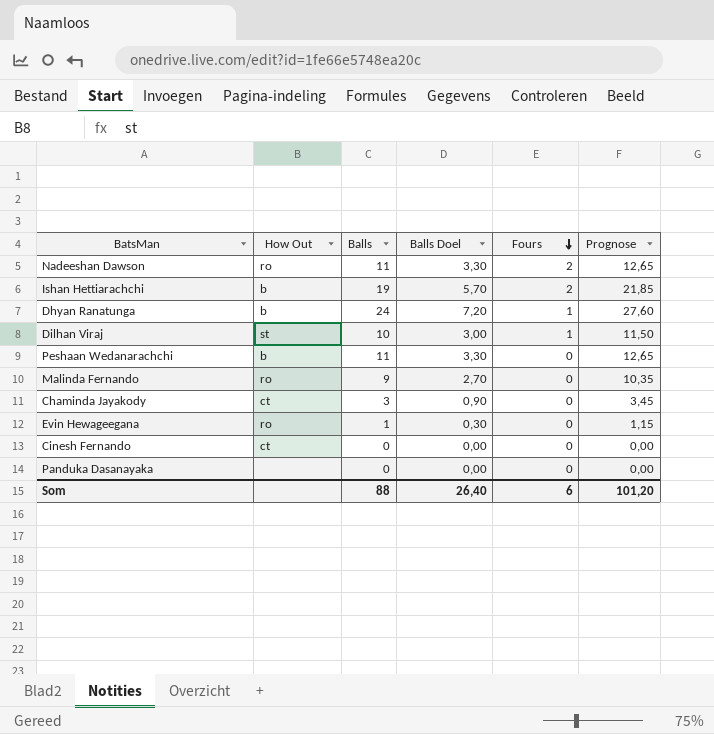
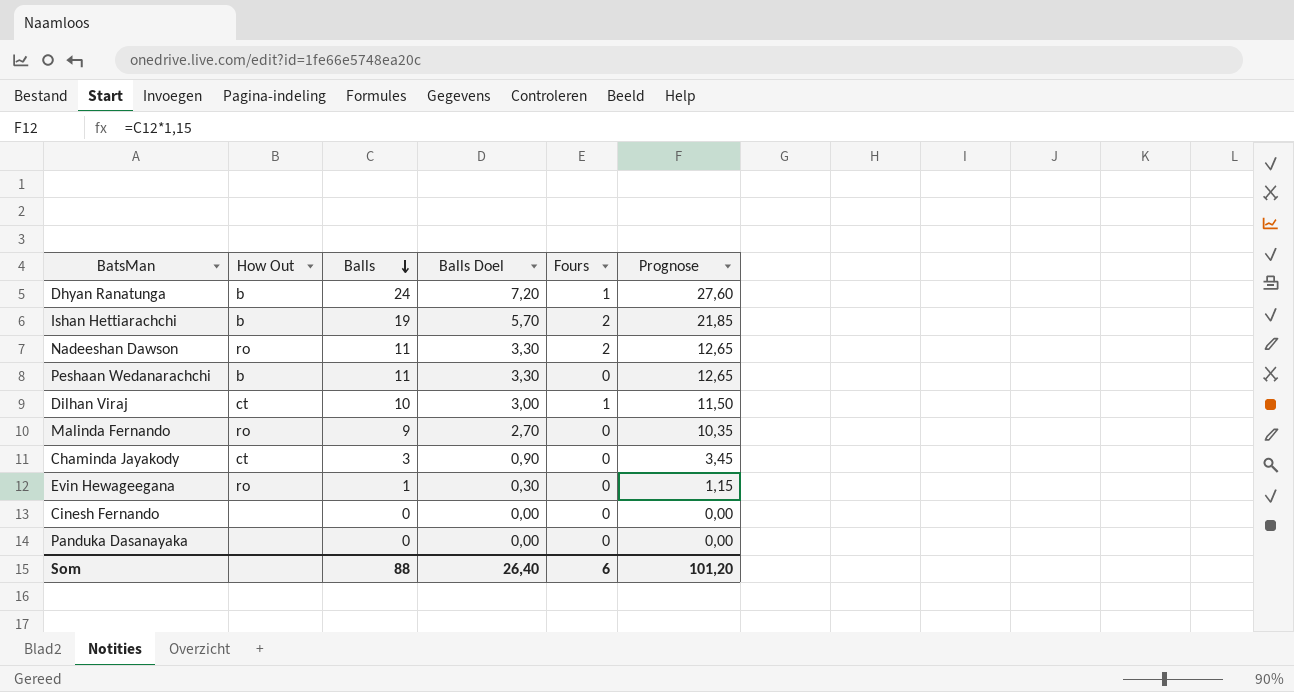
row order: Fours descending -> Balls descending
Dilhan Viraj | How Out: st -> ct
Cinesh Fernando | How Out: ct -> none

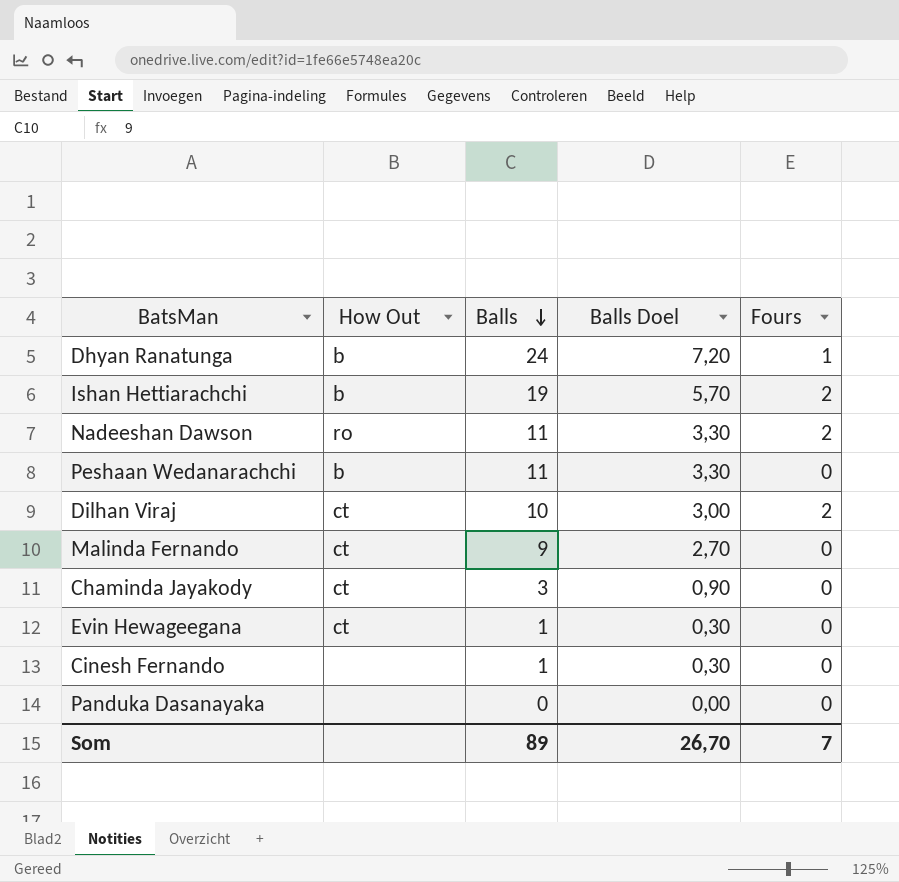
column Prognose | formula: [Balls] * 1,15 -> none
Dilhan Viraj | Fours: 1 -> 2
Malinda Fernando | How Out: ro -> ct
Evin Hewageegana | How Out: ro -> ct
Cinesh Fernando | Balls: 0 -> 1
Cinesh Fernando | Balls Doel: 0,00 -> 0,30
Som | Balls: 88 -> 89
Som | Balls Doel: 26,40 -> 26,70
Som | Fours: 6 -> 7

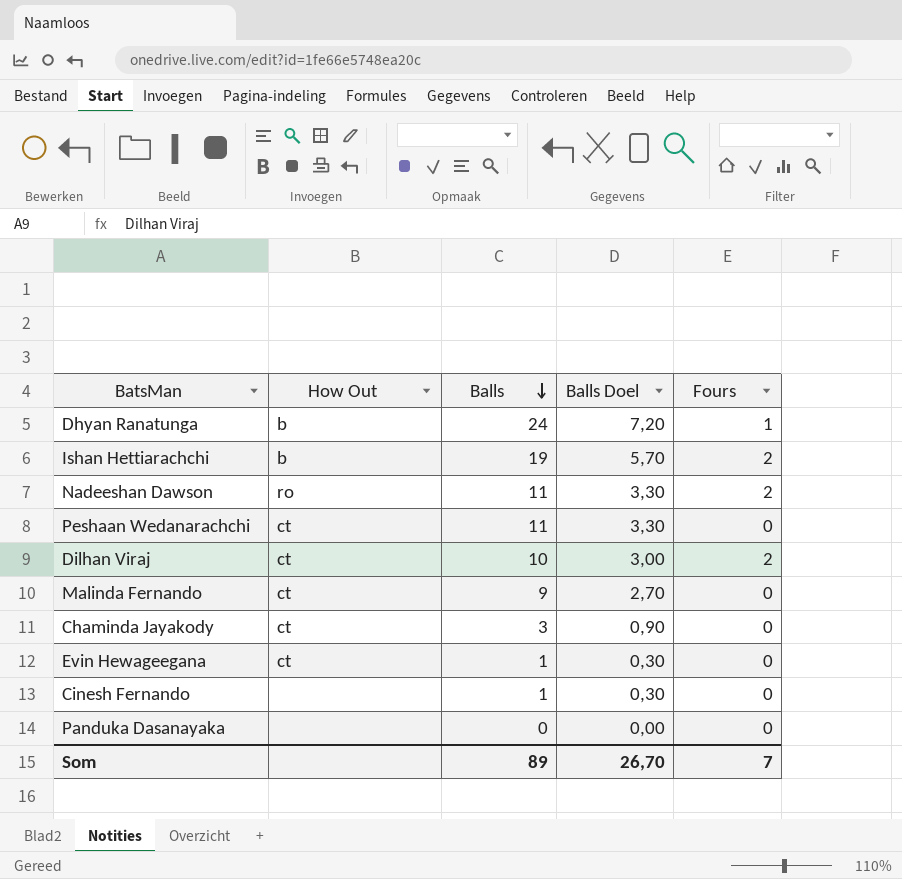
Peshaan Wedanarachchi | How Out: b -> ct

